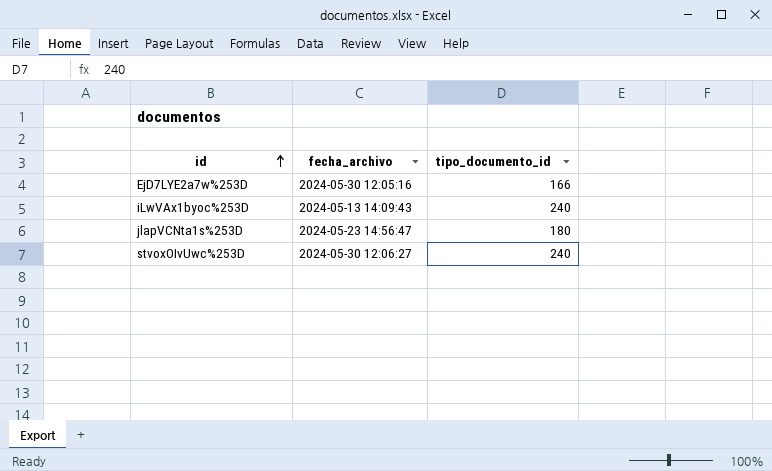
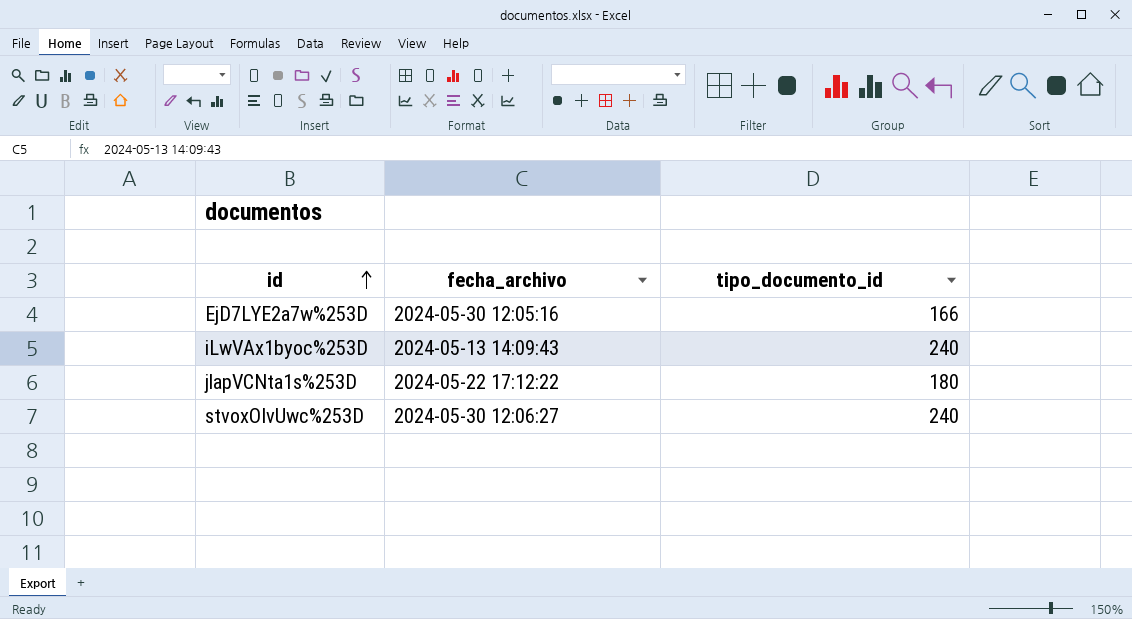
jlapVCNta1s%253D | fecha_archivo: 2024-05-23 14:56:47 -> 2024-05-22 17:12:22

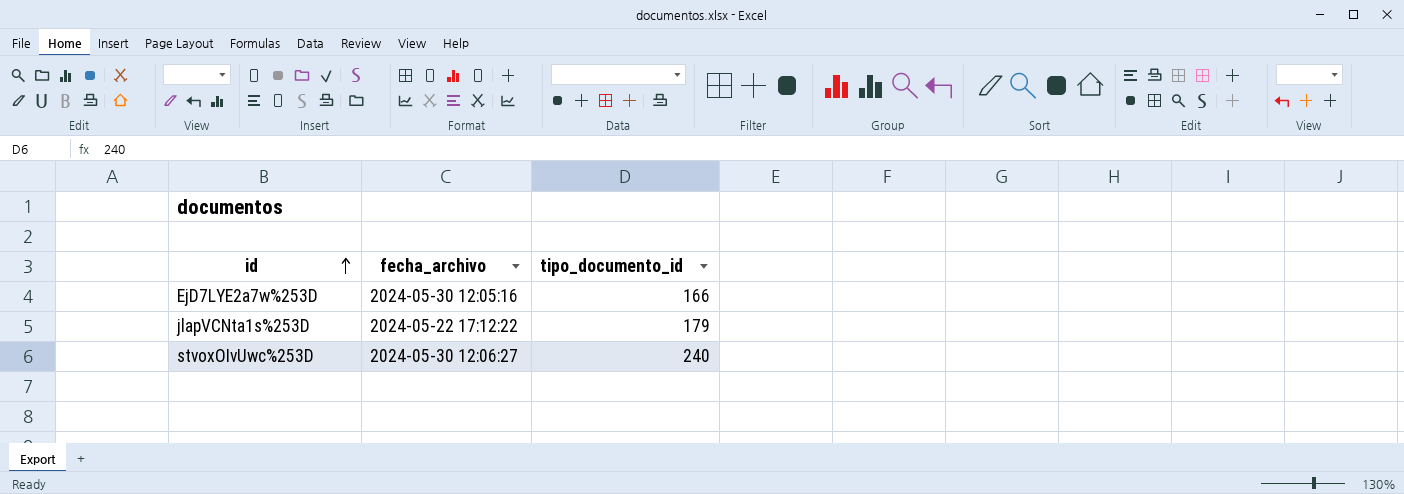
row iLwVAx1byoc%253D: 2024-05-13 14:09:43 | 240 -> none
jlapVCNta1s%253D | tipo_documento_id: 180 -> 179

